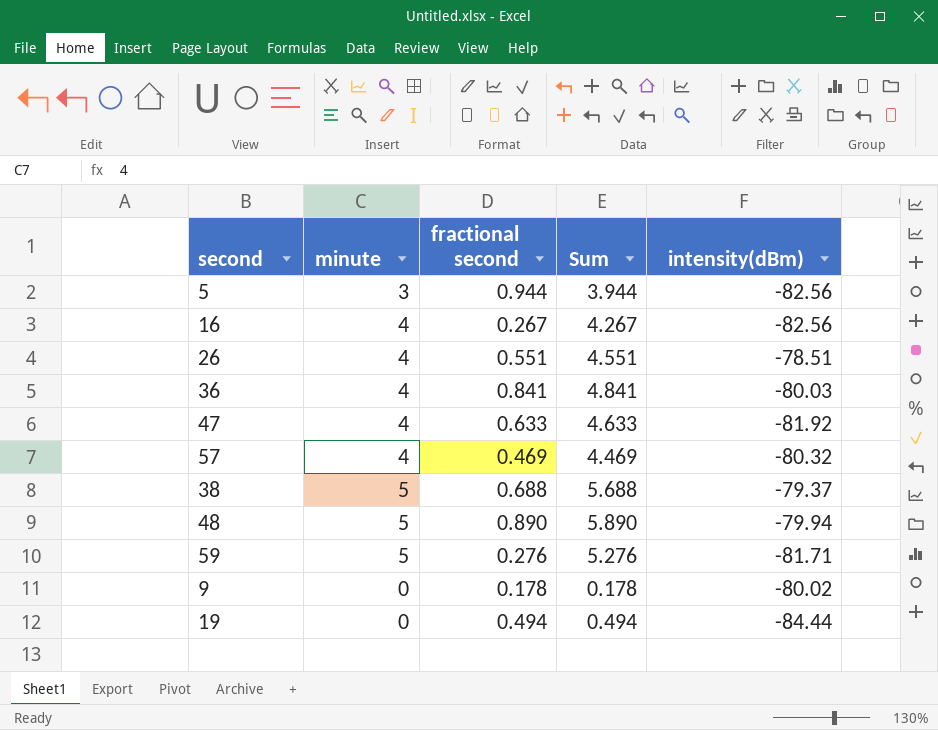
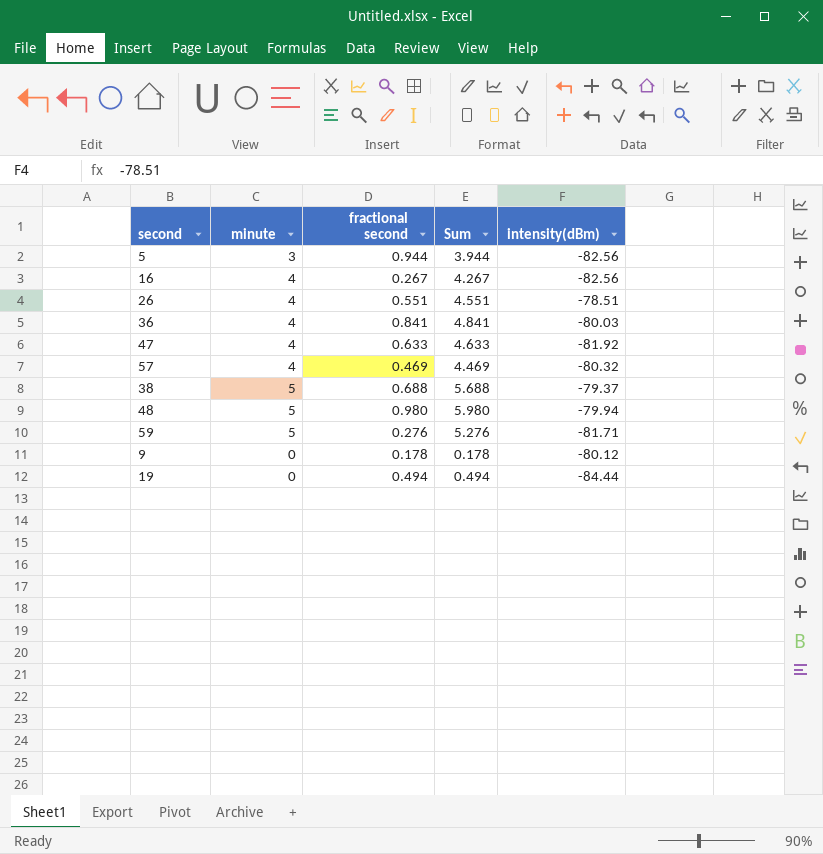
48 | fractional second: 0.890 -> 0.980
48 | Sum: 5.890 -> 5.980
9 | intensity(dBm): -80.02 -> -80.12

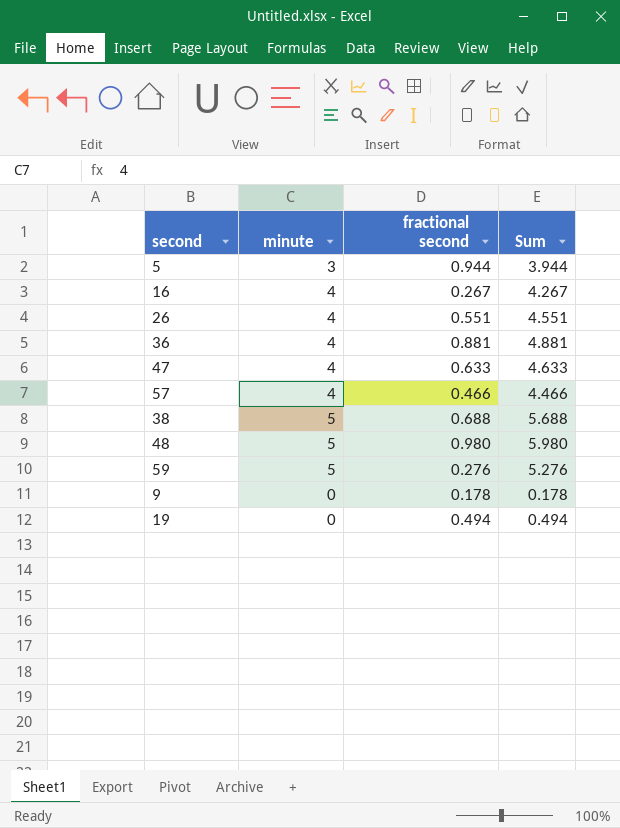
column intensity(dBm) | position: 5 -> none
36 | fractional second: 0.841 -> 0.881
36 | Sum: 4.841 -> 4.881
57 | fractional second: 0.469 -> 0.466
57 | Sum: 4.469 -> 4.466

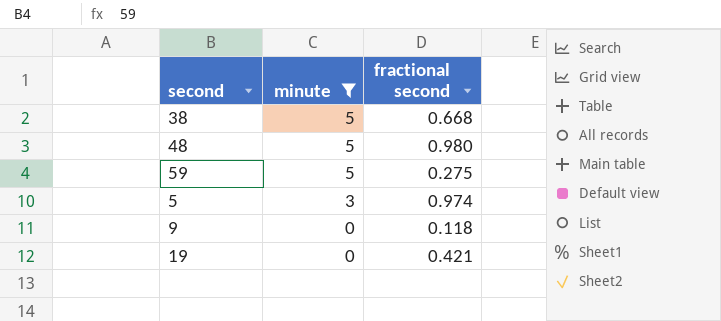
filter: none -> minute != 4
row order: none -> minute descending
column Sum | formula: [minute] + [fractional second] -> none
38 | fractional second: 0.688 -> 0.668
59 | fractional second: 0.276 -> 0.275
5 | fractional second: 0.944 -> 0.974
9 | fractional second: 0.178 -> 0.118
19 | fractional second: 0.494 -> 0.421

